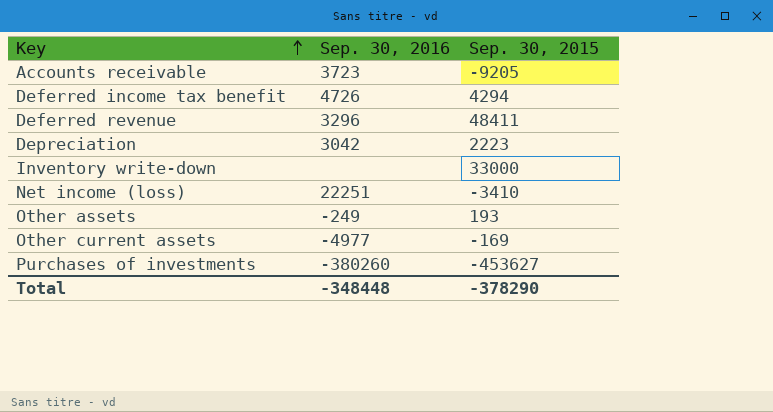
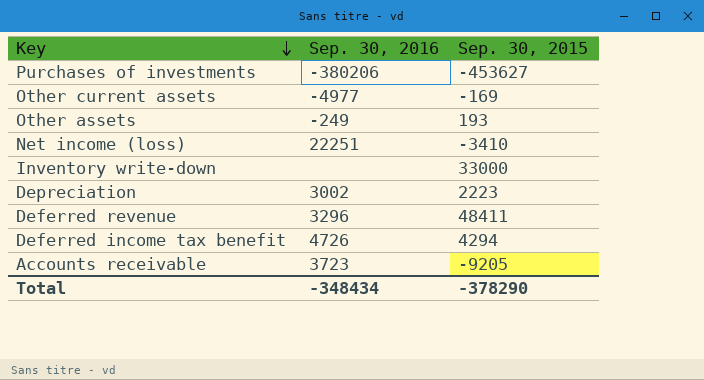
row order: Key ascending -> Key descending
Purchases of investments | Sep. 30, 2016: -380260 -> -380206
Depreciation | Sep. 30, 2016: 3042 -> 3002
Total | Sep. 30, 2016: -348448 -> -348434

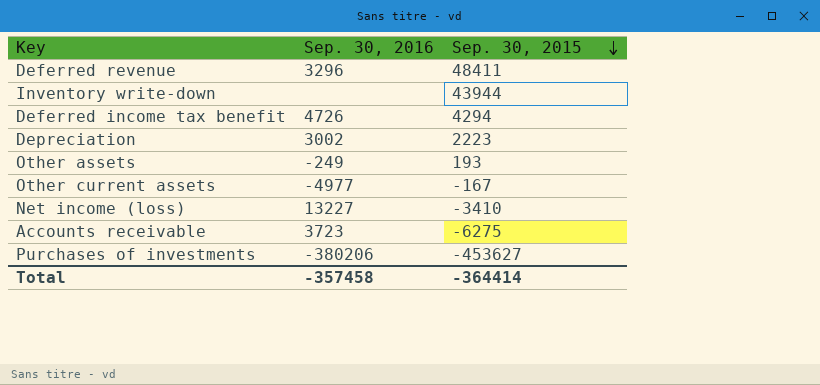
row order: Key descending -> Sep. 30, 2015 descending
Inventory write-down | Sep. 30, 2015: 33000 -> 43944
Other current assets | Sep. 30, 2015: -169 -> -167
Net income (loss) | Sep. 30, 2016: 22251 -> 13227
Accounts receivable | Sep. 30, 2015: -9205 -> -6275
Total | Sep. 30, 2016: -348434 -> -357458
Total | Sep. 30, 2015: -378290 -> -364414

